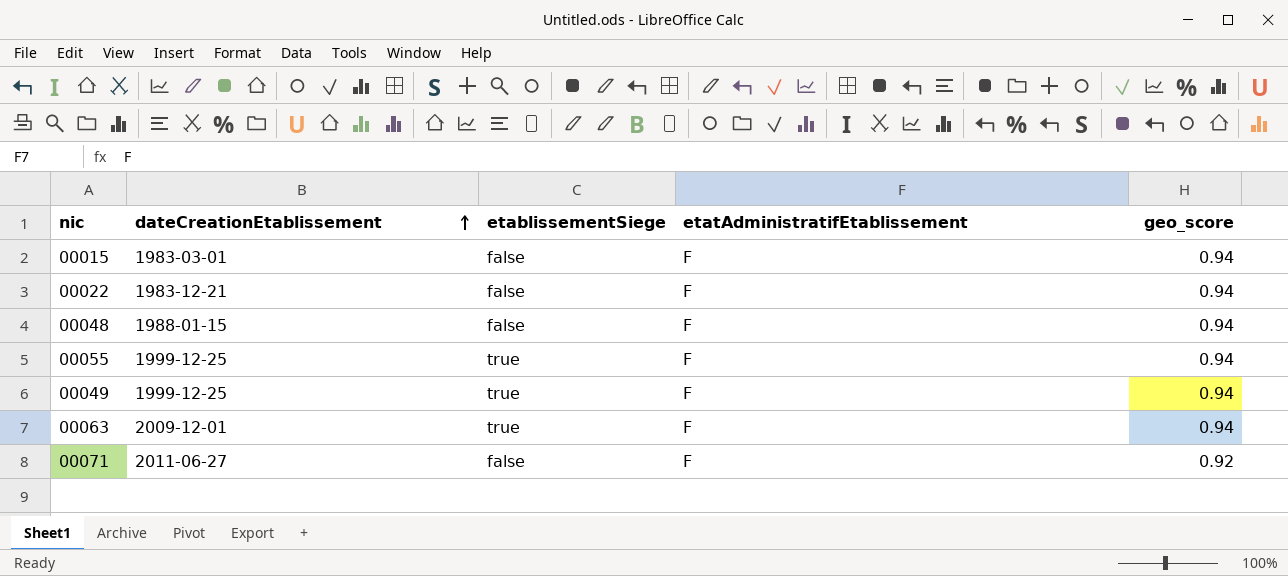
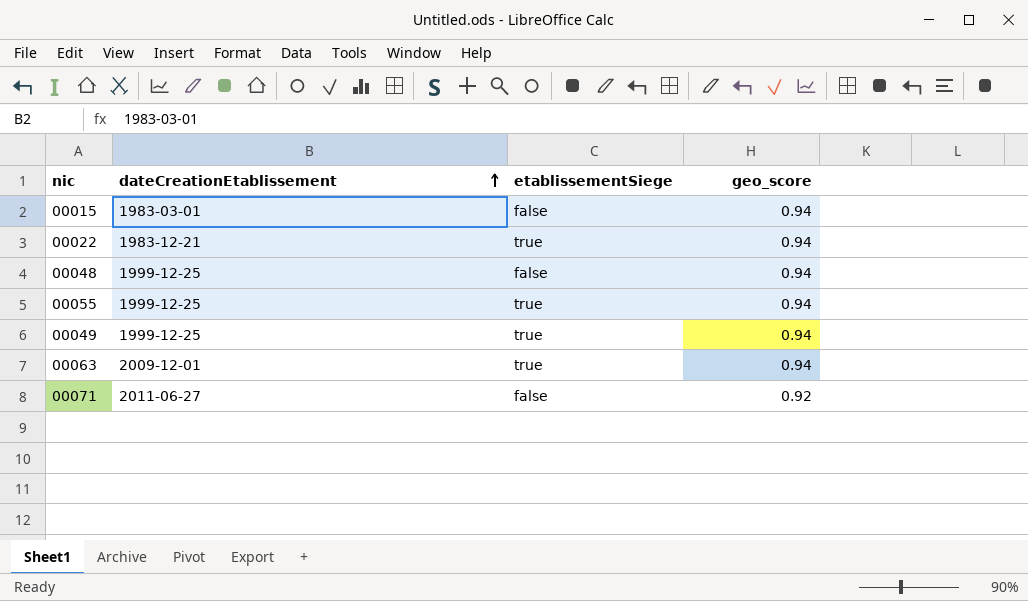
column etatAdministratifEtablissement | position: 4 -> none
00022 | etablissementSiege: false -> true
00048 | dateCreationEtablissement: 1988-01-15 -> 1999-12-25

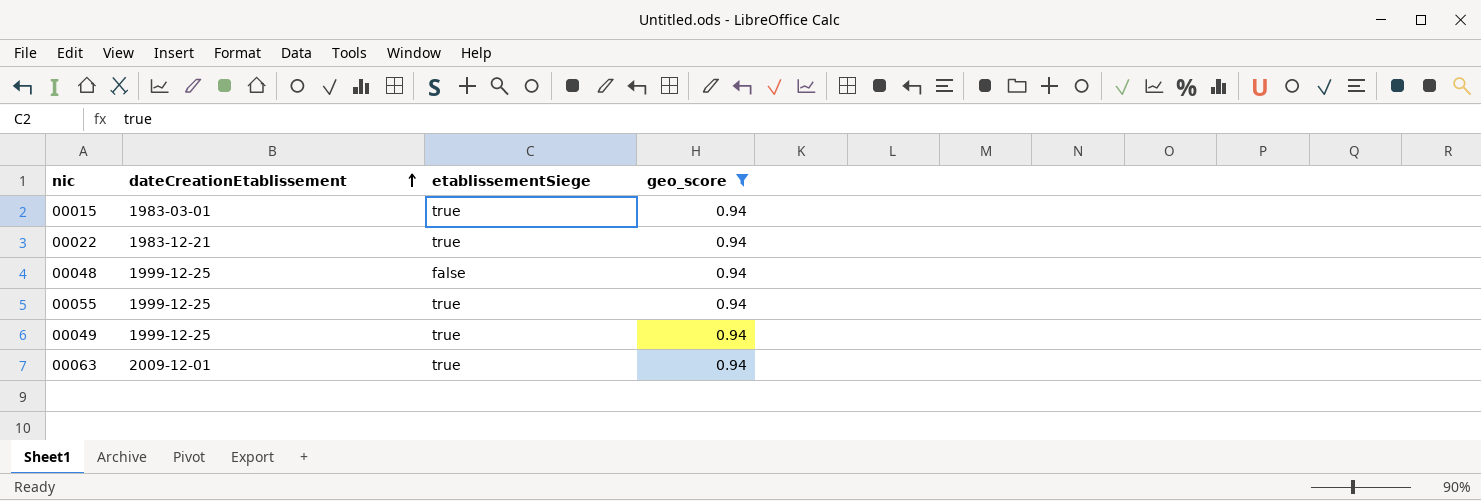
filter: none -> geo_score = 0.94
00015 | etablissementSiege: false -> true

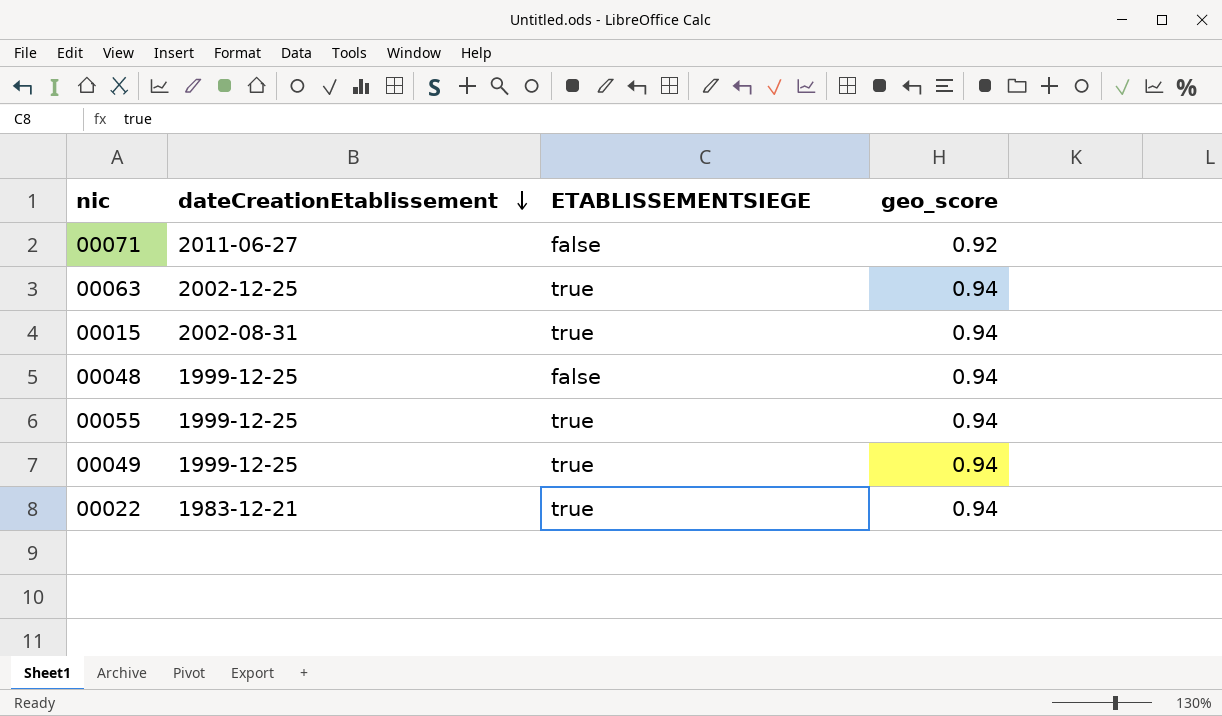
filter: geo_score = 0.94 -> none
row order: dateCreationEtablissement ascending -> dateCreationEtablissement descending
column name: etablissementSiege -> ETABLISSEMENTSIEGE
00063 | dateCreationEtablissement: 2009-12-01 -> 2002-12-25
00015 | dateCreationEtablissement: 1983-03-01 -> 2002-08-31

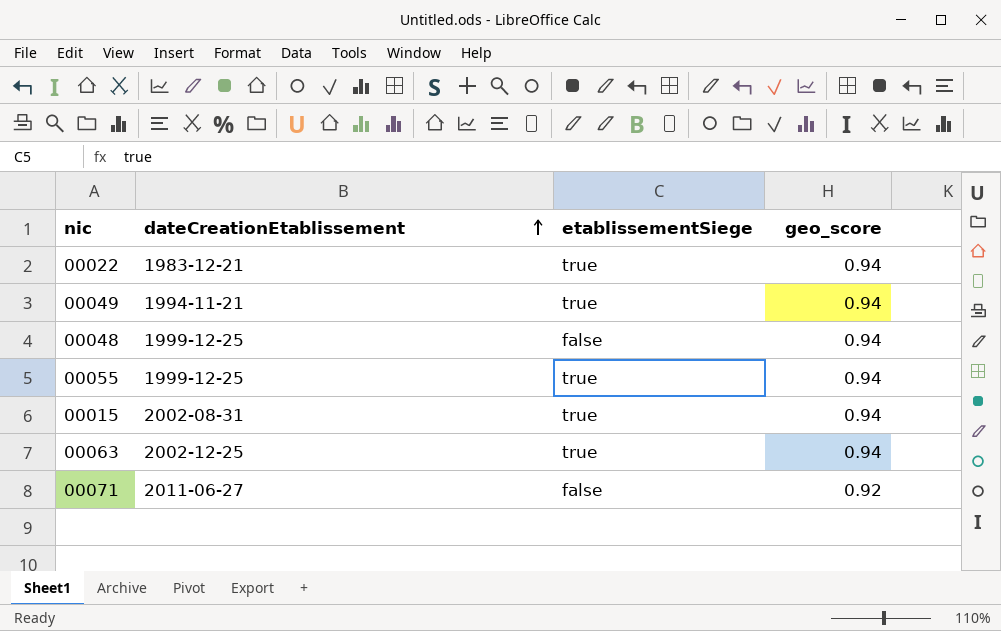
row order: dateCreationEtablissement descending -> dateCreationEtablissement ascending
column name: ETABLISSEMENTSIEGE -> etablissementSiege
00049 | dateCreationEtablissement: 1999-12-25 -> 1994-11-21

